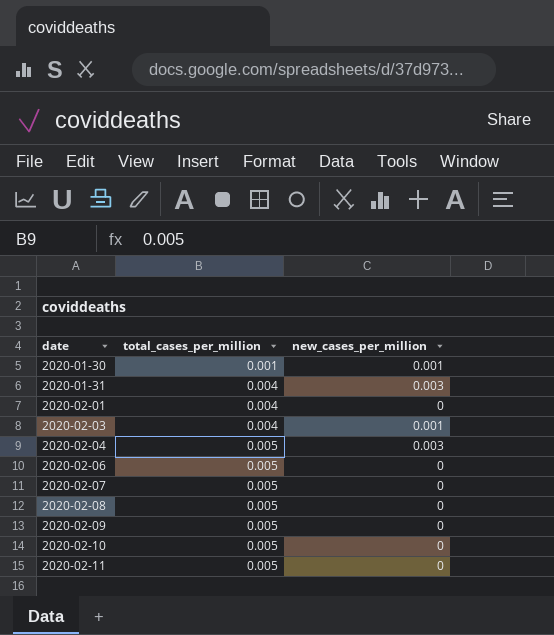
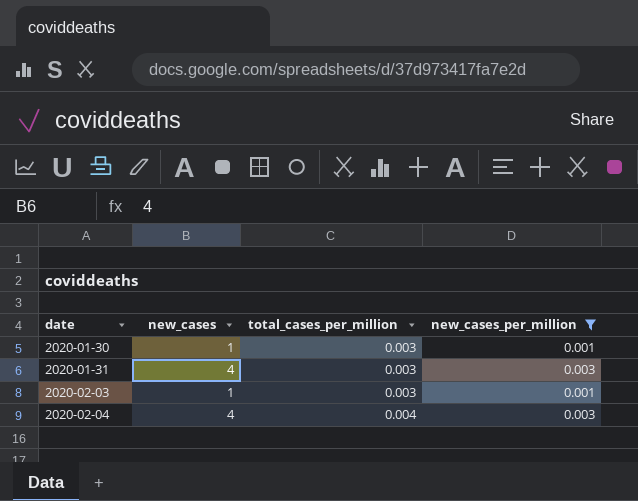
filter: none -> new_cases_per_million != 0
column new_cases | position: none -> 2
2020-01-30 | total_cases_per_million: 0.001 -> 0.003
2020-01-31 | total_cases_per_million: 0.004 -> 0.003
2020-02-03 | total_cases_per_million: 0.004 -> 0.003
2020-02-04 | total_cases_per_million: 0.005 -> 0.004

